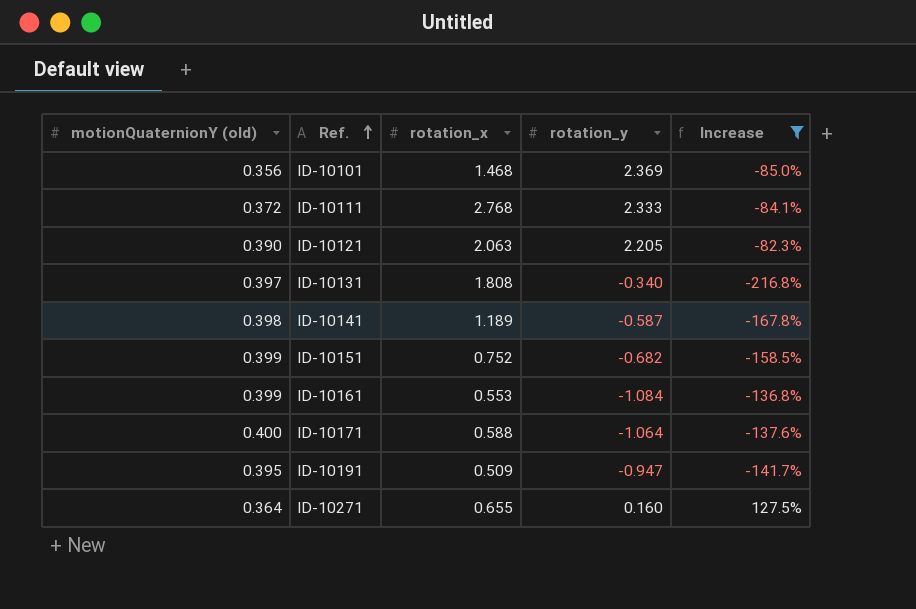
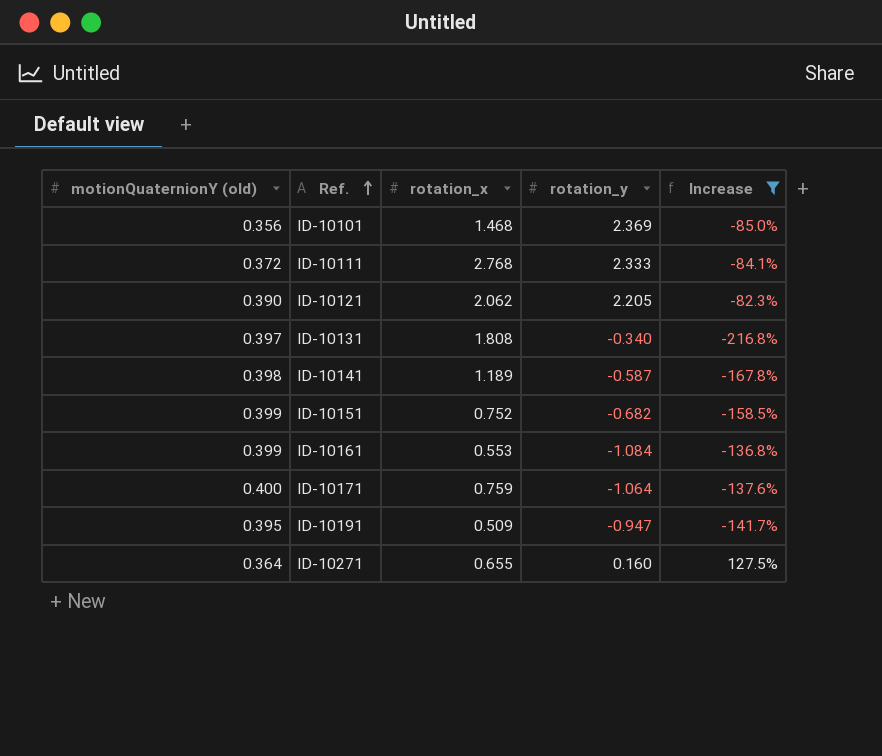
ID-10121 | rotation_x: 2.063 -> 2.062
ID-10171 | rotation_x: 0.588 -> 0.759

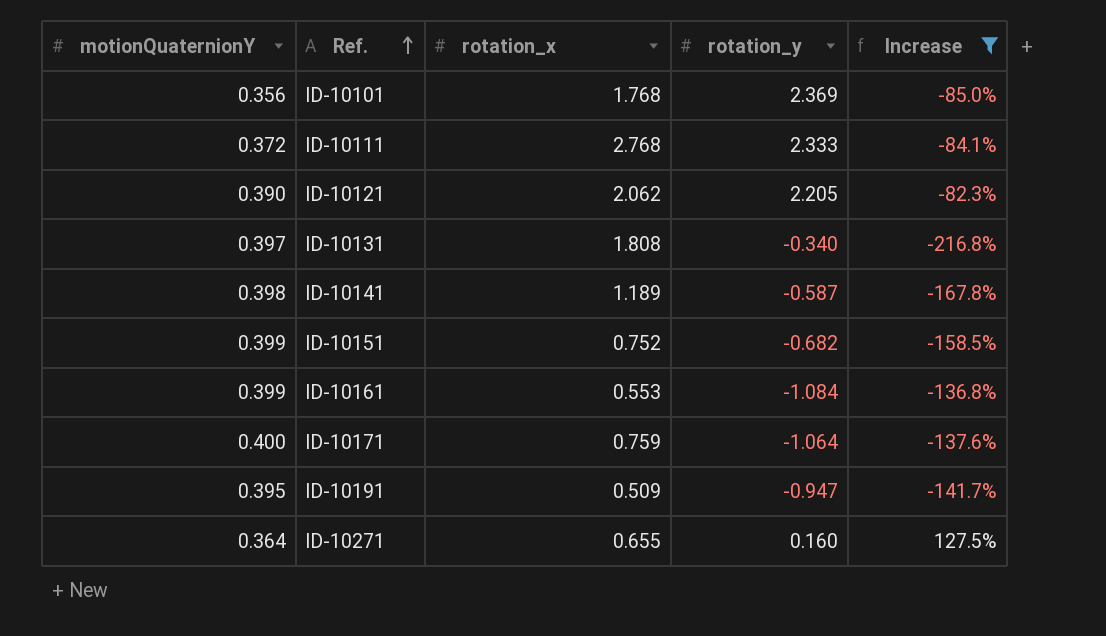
column name: motionQuaternionY (old) -> motionQuaternionY
ID-10101 | rotation_x: 1.468 -> 1.768

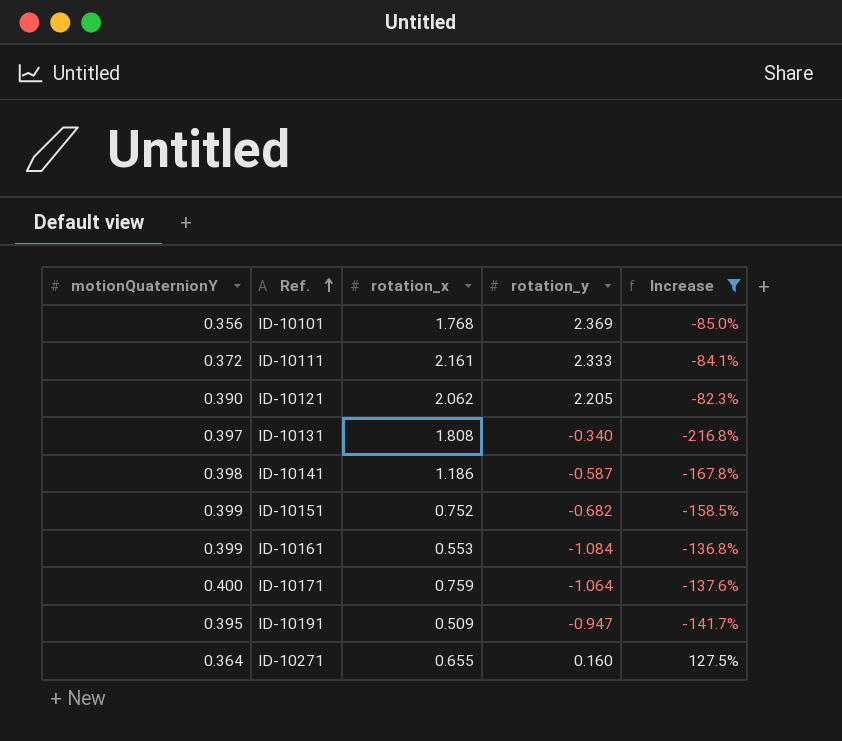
ID-10111 | rotation_x: 2.768 -> 2.161
ID-10141 | rotation_x: 1.189 -> 1.186

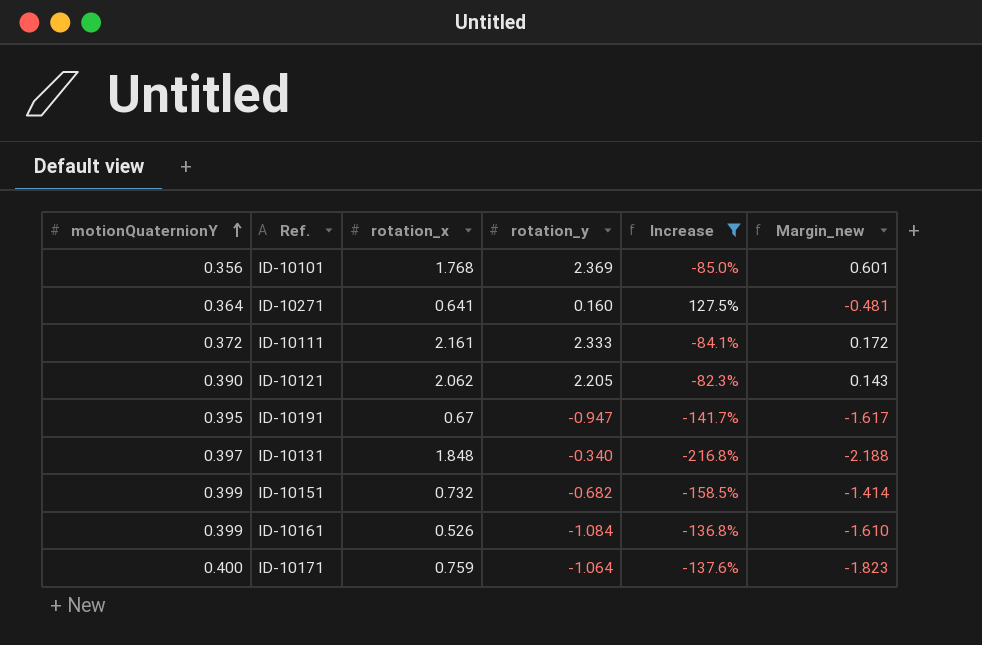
row order: Ref. ascending -> motionQuaternionY ascending
column Margin_new | formula: none -> [rotation_y] - [rotation_x]
row ID-10141: 0.398 | 1.186 | -0.587 | -167.8% -> none
ID-10271 | rotation_x: 0.655 -> 0.641
ID-10191 | rotation_x: 0.509 -> 0.67
ID-10131 | rotation_x: 1.808 -> 1.848
ID-10151 | rotation_x: 0.752 -> 0.732
ID-10161 | rotation_x: 0.553 -> 0.526

